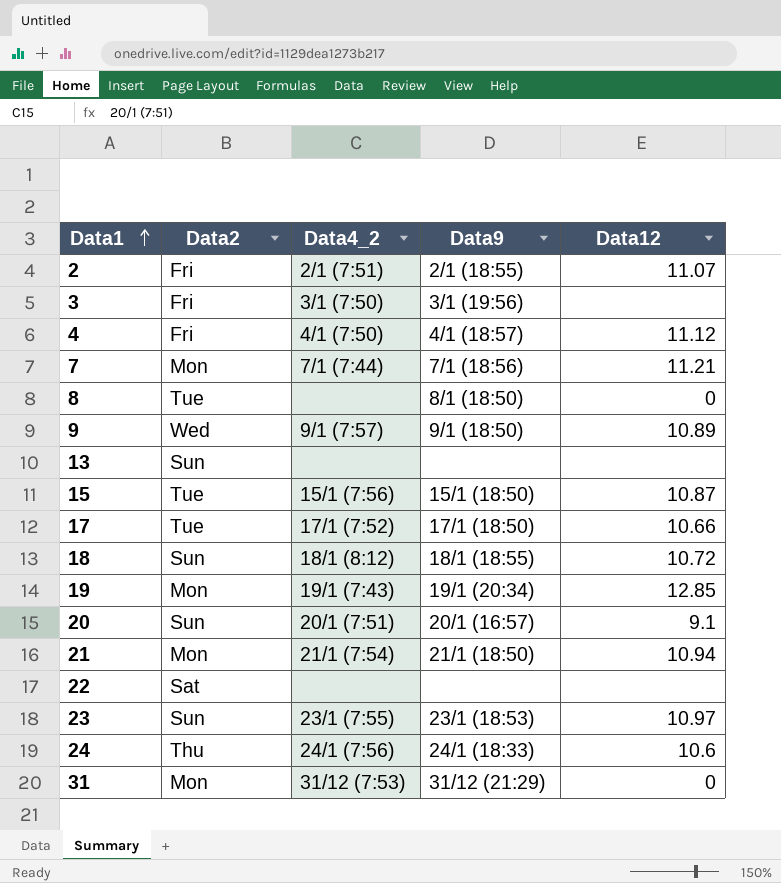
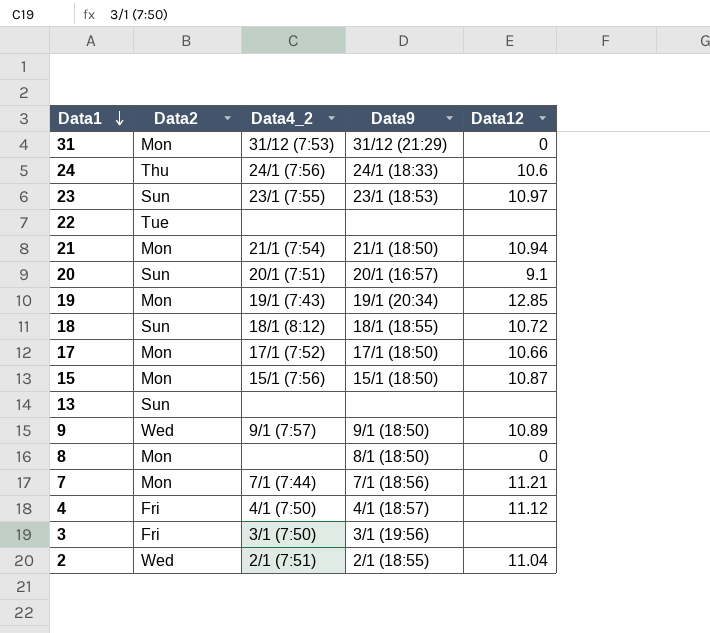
row order: Data1 ascending -> Data1 descending
22 | Data2: Sat -> Tue
17 | Data2: Tue -> Mon
15 | Data2: Tue -> Mon
8 | Data2: Tue -> Mon
2 | Data2: Fri -> Wed
2 | Data12: 11.07 -> 11.04

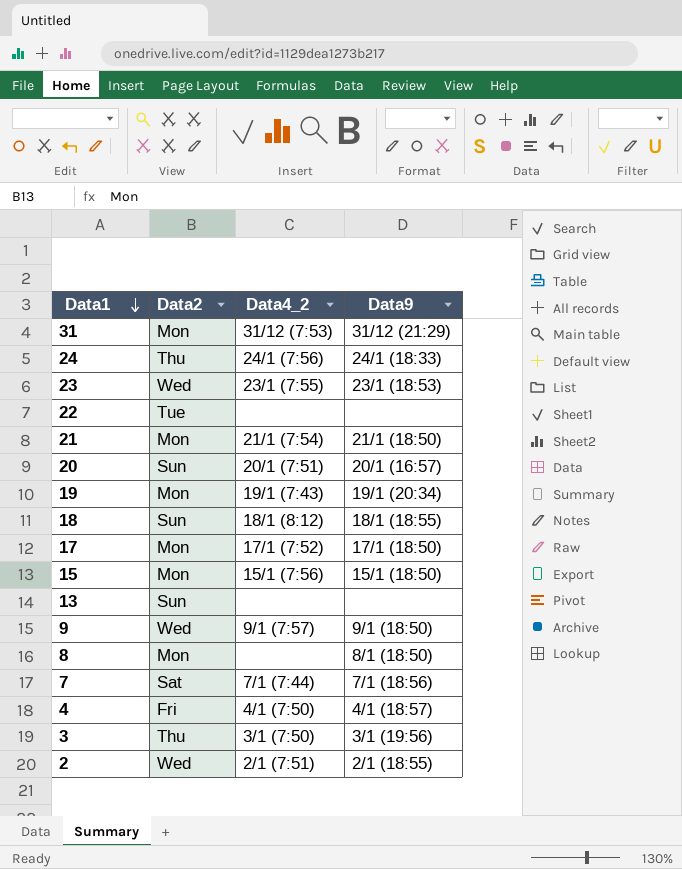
column Data12 | position: 5 -> none
23 | Data2: Sun -> Wed
7 | Data2: Mon -> Sat
3 | Data2: Fri -> Thu

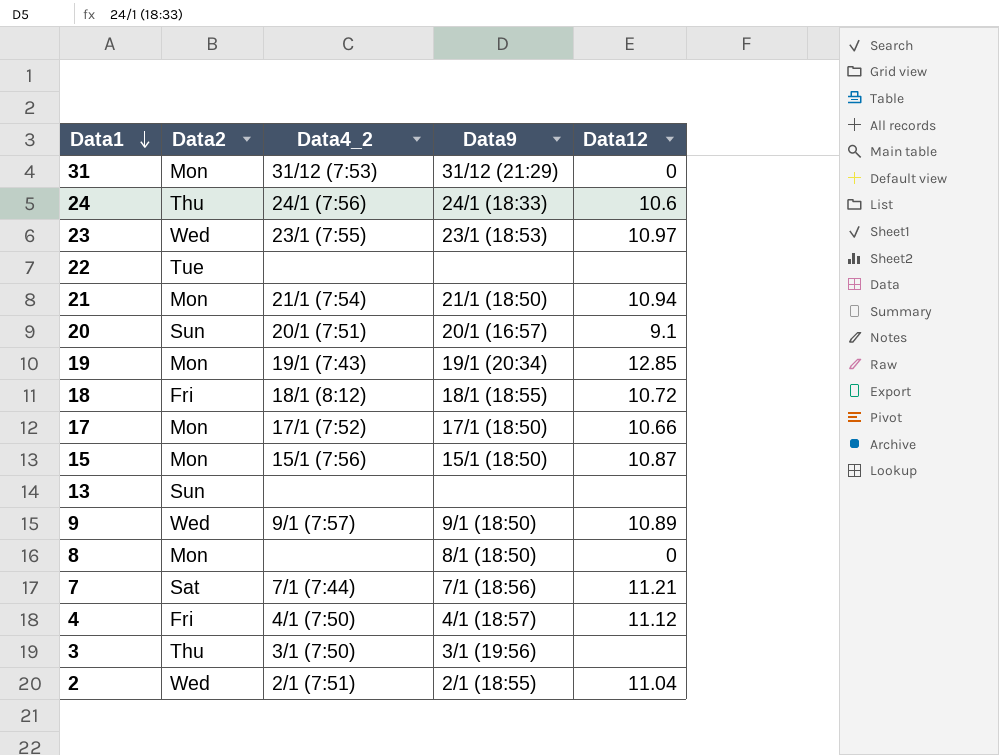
column Data12 | position: none -> 5
18 | Data2: Sun -> Fri

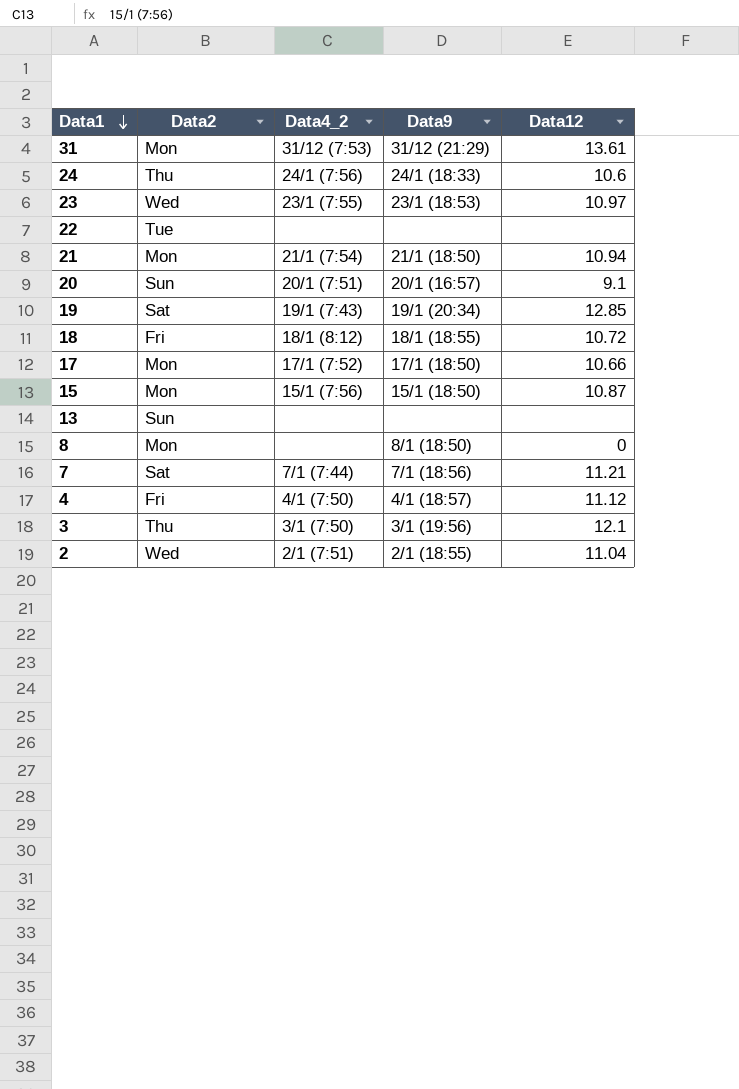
row 9: Wed | 9/1 (7:57) | 9/1 (18:50) | 10.89 -> none
31 | Data12: 0 -> 13.61
19 | Data2: Mon -> Sat
3 | Data12: none -> 12.1

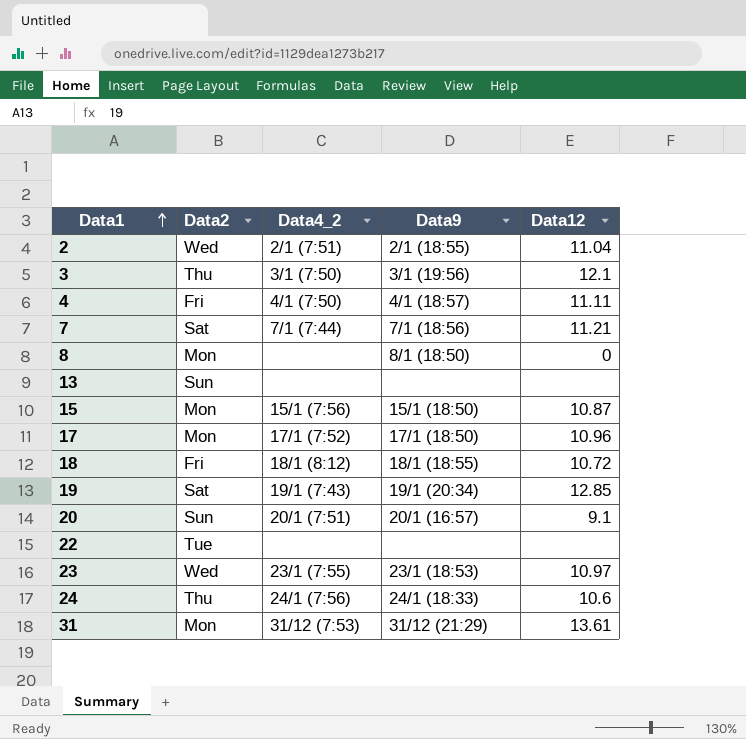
row order: Data1 descending -> Data1 ascending
row 21: Mon | 21/1 (7:54) | 21/1 (18:50) | 10.94 -> none
4 | Data12: 11.12 -> 11.11
17 | Data12: 10.66 -> 10.96

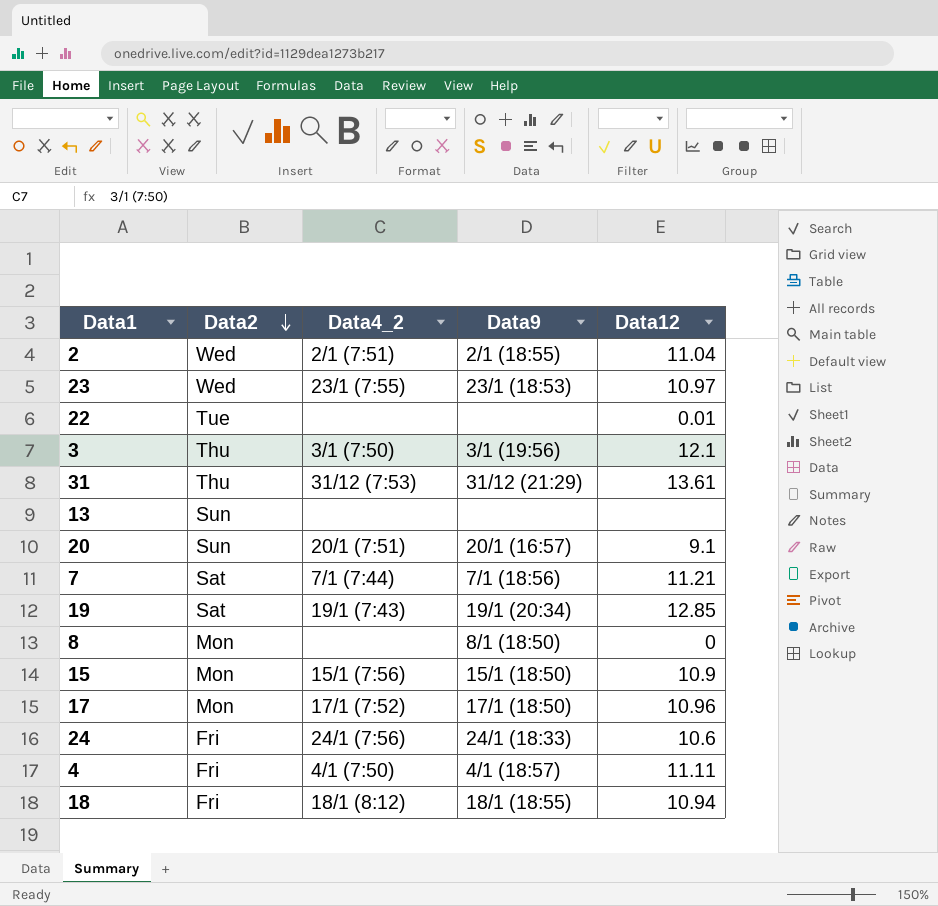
row order: Data1 ascending -> Data2 descending
22 | Data12: none -> 0.01
31 | Data2: Mon -> Thu
15 | Data12: 10.87 -> 10.9
24 | Data2: Thu -> Fri
18 | Data12: 10.72 -> 10.94

